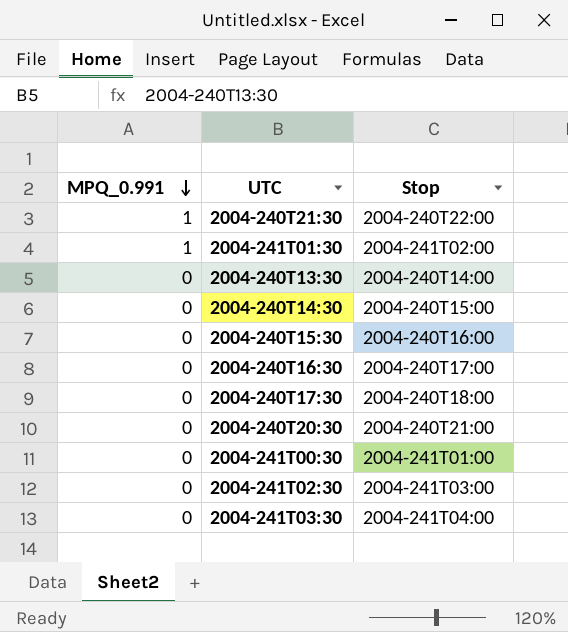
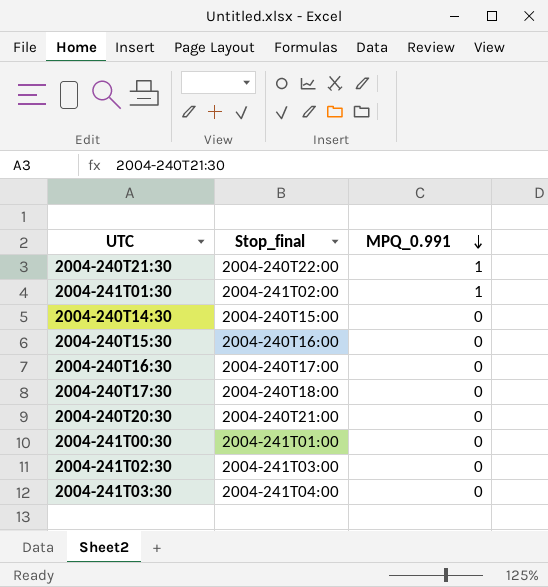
column name: Stop -> Stop_final
column MPQ_0.991 | position: 1 -> 3
row 2004-240T13:30: 0 | 2004-240T14:00 -> none

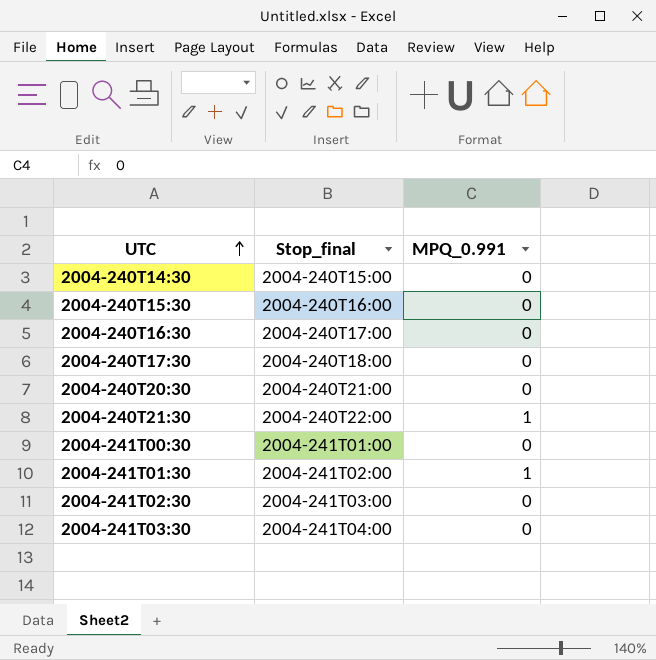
row order: MPQ_0.991 descending -> UTC ascending

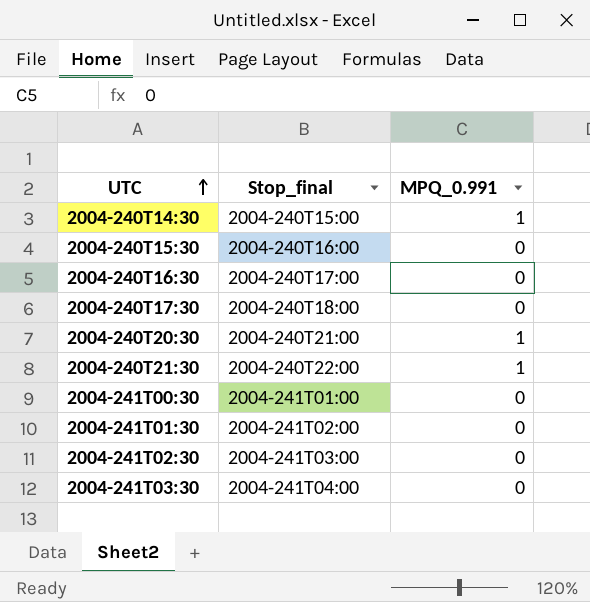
2004-240T14:30 | MPQ_0.991: 0 -> 1
2004-240T20:30 | MPQ_0.991: 0 -> 1
2004-241T01:30 | MPQ_0.991: 1 -> 0

